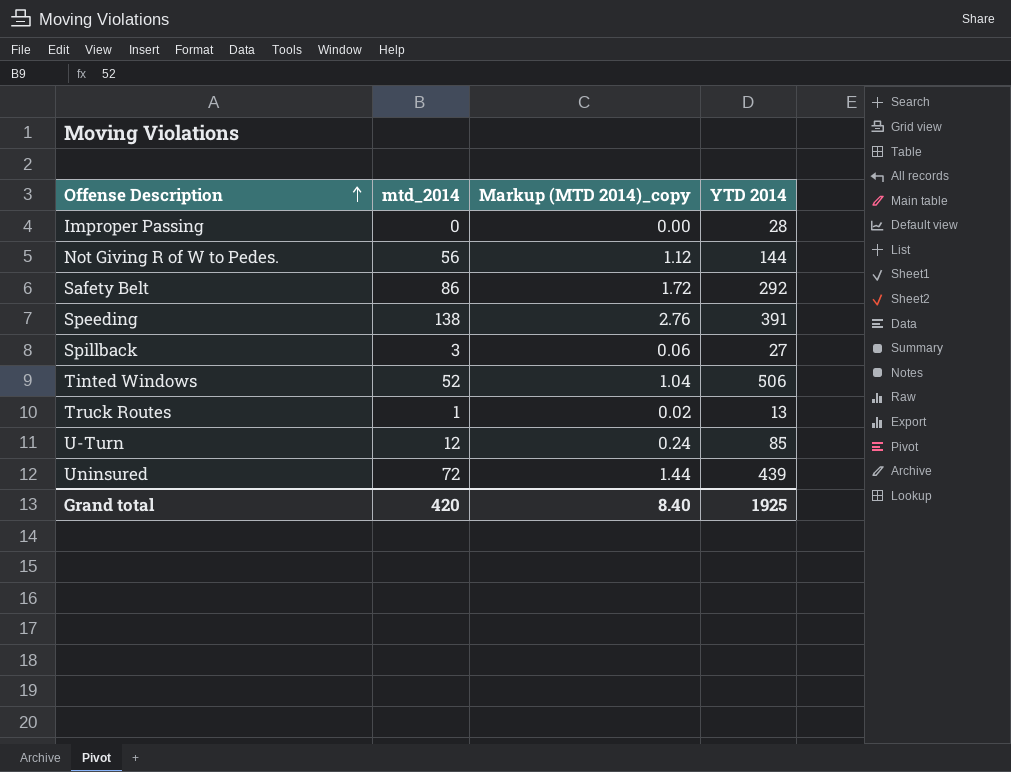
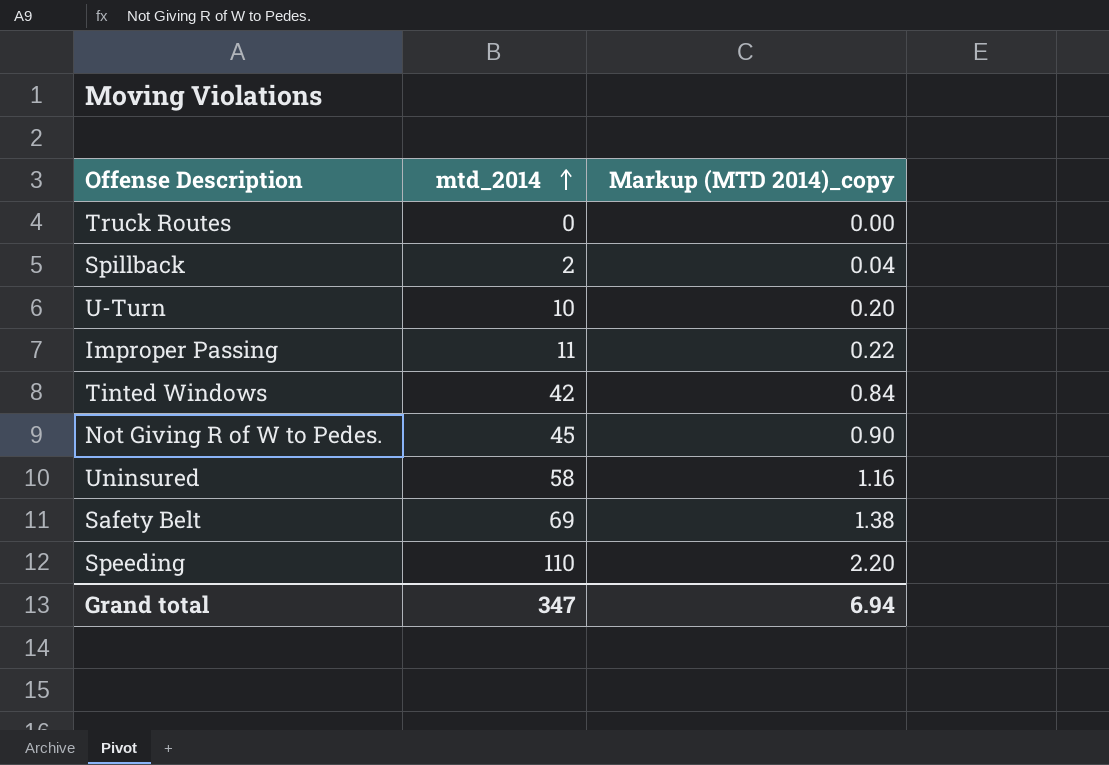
row order: Offense Description ascending -> mtd_2014 ascending
column YTD 2014 | position: 4 -> none
Truck Routes | mtd_2014: 1 -> 0
Truck Routes | Markup (MTD 2014)_copy: 0.02 -> 0.00
Spillback | mtd_2014: 3 -> 2
Spillback | Markup (MTD 2014)_copy: 0.06 -> 0.04
U-Turn | mtd_2014: 12 -> 10
U-Turn | Markup (MTD 2014)_copy: 0.24 -> 0.20
Improper Passing | mtd_2014: 0 -> 11
Improper Passing | Markup (MTD 2014)_copy: 0.00 -> 0.22
Tinted Windows | mtd_2014: 52 -> 42
Tinted Windows | Markup (MTD 2014)_copy: 1.04 -> 0.84
Not Giving R of W to Pedes. | mtd_2014: 56 -> 45
Not Giving R of W to Pedes. | Markup (MTD 2014)_copy: 1.12 -> 0.90
Uninsured | mtd_2014: 72 -> 58
Uninsured | Markup (MTD 2014)_copy: 1.44 -> 1.16
Safety Belt | mtd_2014: 86 -> 69
Safety Belt | Markup (MTD 2014)_copy: 1.72 -> 1.38
Speeding | mtd_2014: 138 -> 110
Speeding | Markup (MTD 2014)_copy: 2.76 -> 2.20
Grand total | mtd_2014: 420 -> 347
Grand total | Markup (MTD 2014)_copy: 8.40 -> 6.94

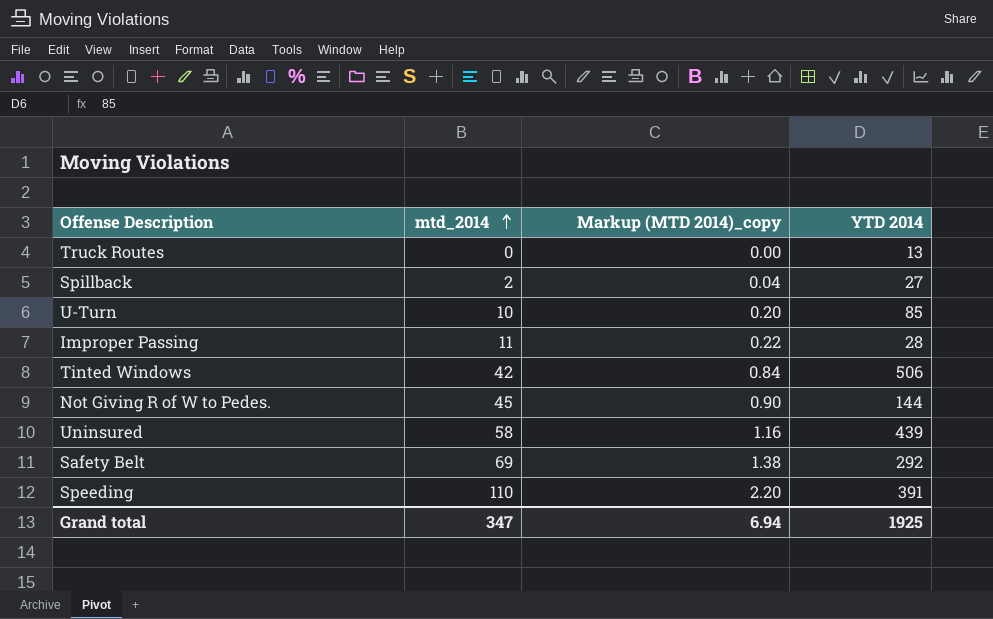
column YTD 2014 | position: none -> 4

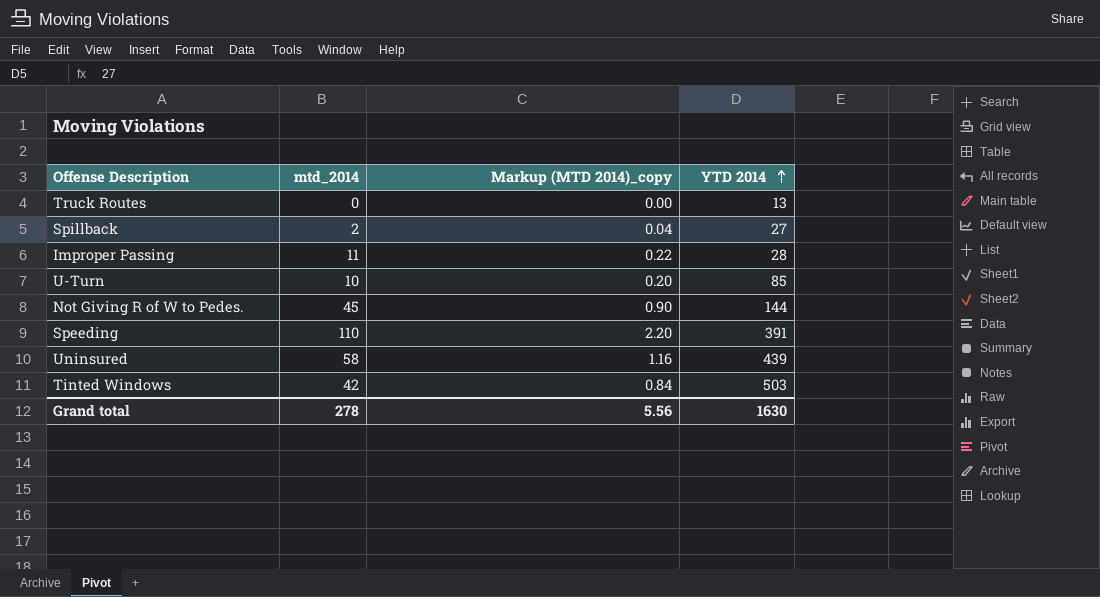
row order: mtd_2014 ascending -> YTD 2014 ascending
row Safety Belt: 69 | 1.38 | 292 -> none
Tinted Windows | YTD 2014: 506 -> 503
Grand total | mtd_2014: 347 -> 278
Grand total | Markup (MTD 2014)_copy: 6.94 -> 5.56
Grand total | YTD 2014: 1925 -> 1630

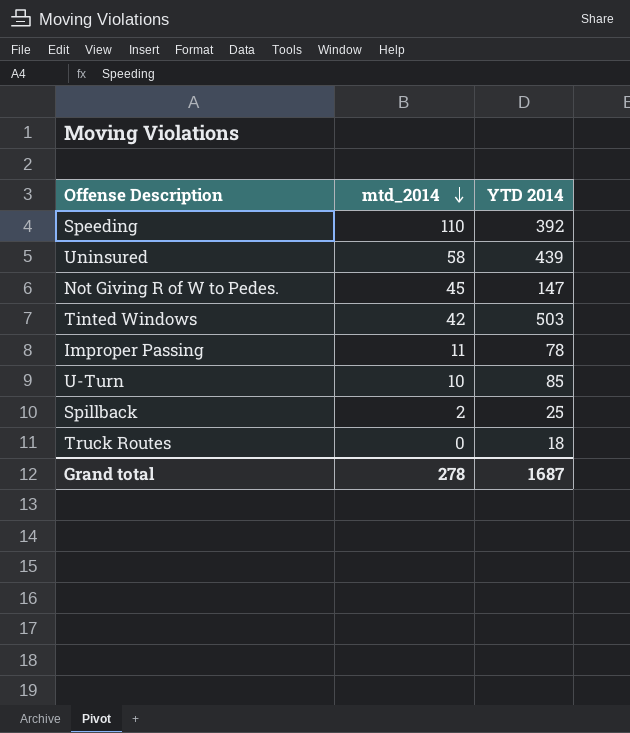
row order: YTD 2014 ascending -> mtd_2014 descending
column Markup (MTD 2014)_copy | formula: [mtd_2014] * 0.02 -> none
Speeding | YTD 2014: 391 -> 392
Not Giving R of W to Pedes. | YTD 2014: 144 -> 147
Improper Passing | YTD 2014: 28 -> 78
Spillback | YTD 2014: 27 -> 25
Truck Routes | YTD 2014: 13 -> 18
Grand total | YTD 2014: 1630 -> 1687

